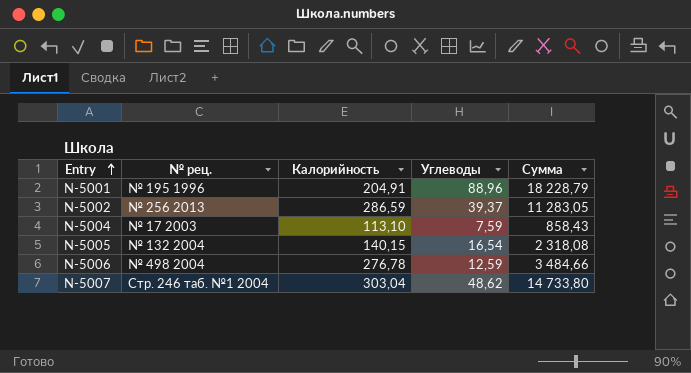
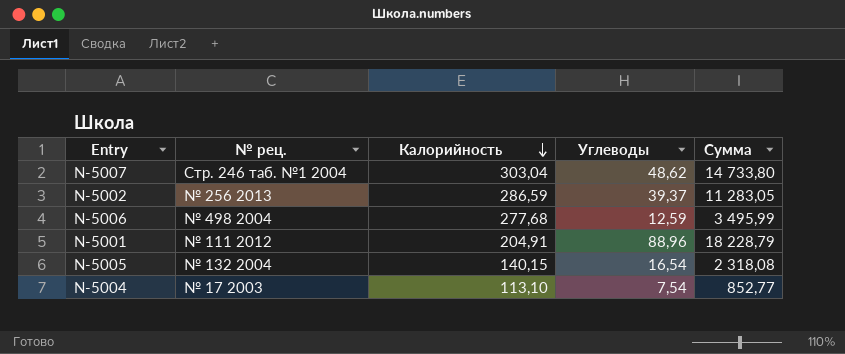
row order: Entry ascending -> Калорийность descending
N-5006 | Калорийность: 276,78 -> 277,68
N-5006 | Сумма: 3 484,66 -> 3 495,99
N-5001 | № рец.: № 195 1996 -> № 111 2012
N-5004 | Углеводы: 7,59 -> 7,54
N-5004 | Сумма: 858,43 -> 852,77

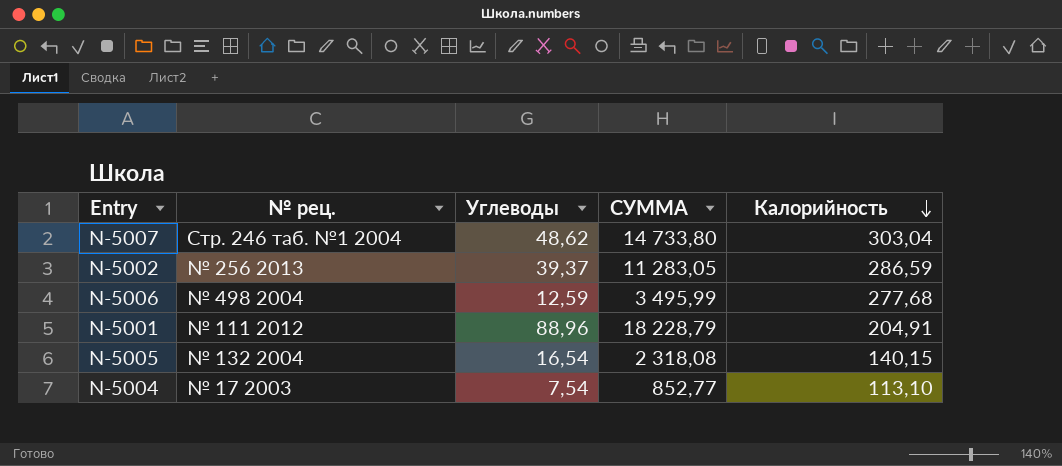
column name: Сумма -> СУММА
column Калорийность | position: 3 -> 5

